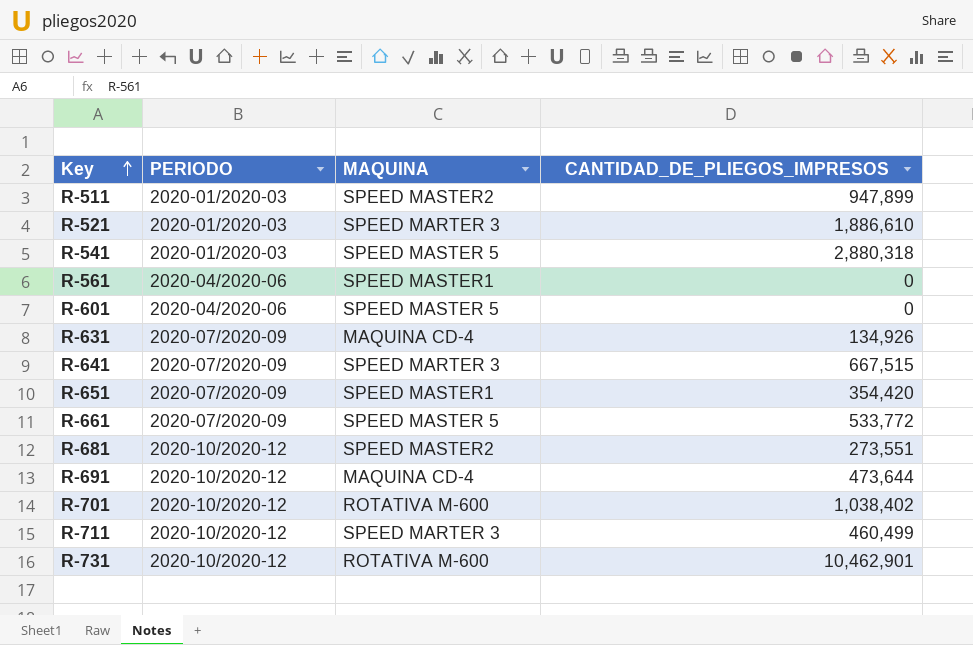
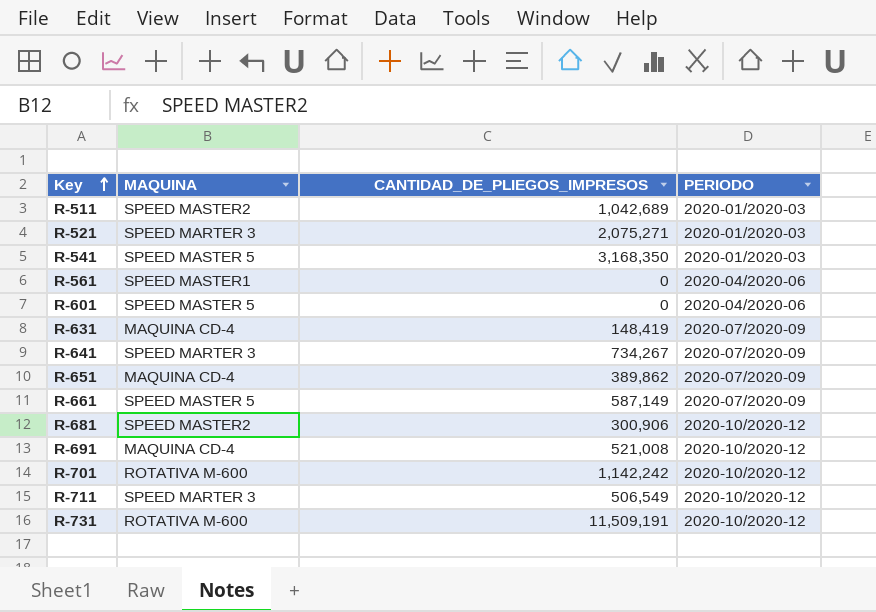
column PERIODO | position: 2 -> 4
R-511 | CANTIDAD_DE_PLIEGOS_IMPRESOS: 947,899 -> 1,042,689
R-521 | CANTIDAD_DE_PLIEGOS_IMPRESOS: 1,886,610 -> 2,075,271
R-541 | CANTIDAD_DE_PLIEGOS_IMPRESOS: 2,880,318 -> 3,168,350
R-631 | CANTIDAD_DE_PLIEGOS_IMPRESOS: 134,926 -> 148,419
R-641 | CANTIDAD_DE_PLIEGOS_IMPRESOS: 667,515 -> 734,267
R-651 | MAQUINA: SPEED MASTER1 -> MAQUINA CD-4
R-651 | CANTIDAD_DE_PLIEGOS_IMPRESOS: 354,420 -> 389,862
R-661 | CANTIDAD_DE_PLIEGOS_IMPRESOS: 533,772 -> 587,149
R-681 | CANTIDAD_DE_PLIEGOS_IMPRESOS: 273,551 -> 300,906
R-691 | CANTIDAD_DE_PLIEGOS_IMPRESOS: 473,644 -> 521,008
R-701 | CANTIDAD_DE_PLIEGOS_IMPRESOS: 1,038,402 -> 1,142,242
R-711 | CANTIDAD_DE_PLIEGOS_IMPRESOS: 460,499 -> 506,549
R-731 | CANTIDAD_DE_PLIEGOS_IMPRESOS: 10,462,901 -> 11,509,191

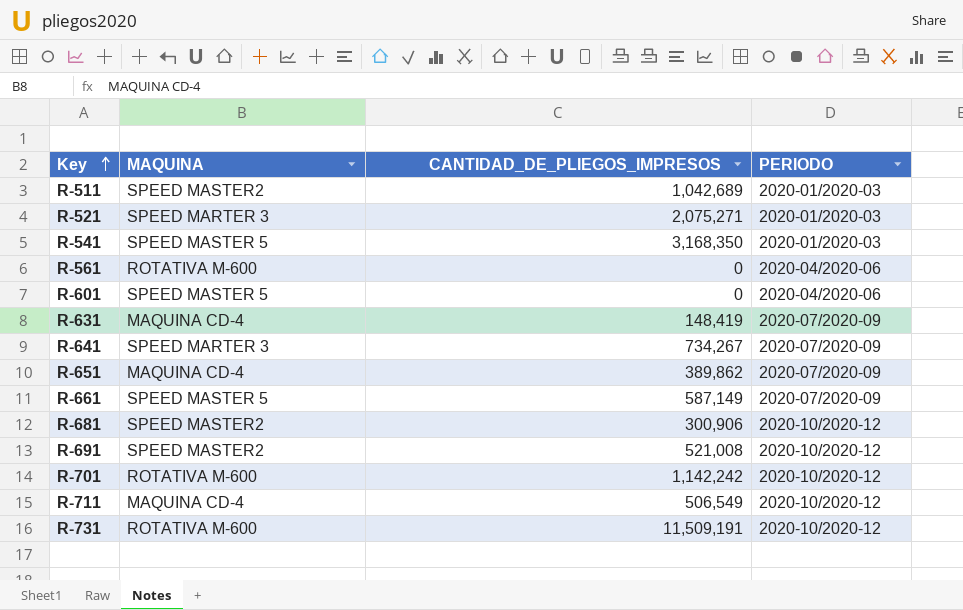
R-561 | MAQUINA: SPEED MASTER1 -> ROTATIVA M-600
R-691 | MAQUINA: MAQUINA CD-4 -> SPEED MASTER2
R-711 | MAQUINA: SPEED MARTER 3 -> MAQUINA CD-4

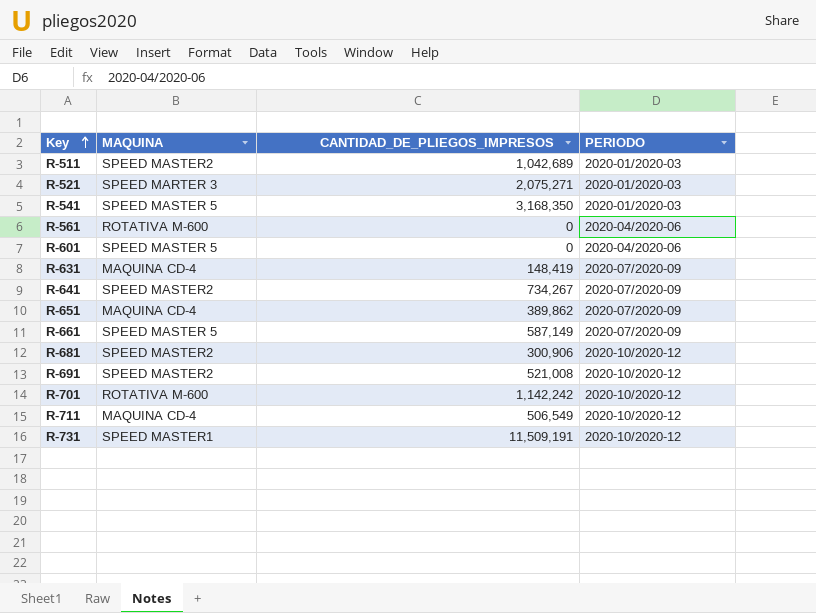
R-641 | MAQUINA: SPEED MARTER 3 -> SPEED MASTER2
R-731 | MAQUINA: ROTATIVA M-600 -> SPEED MASTER1

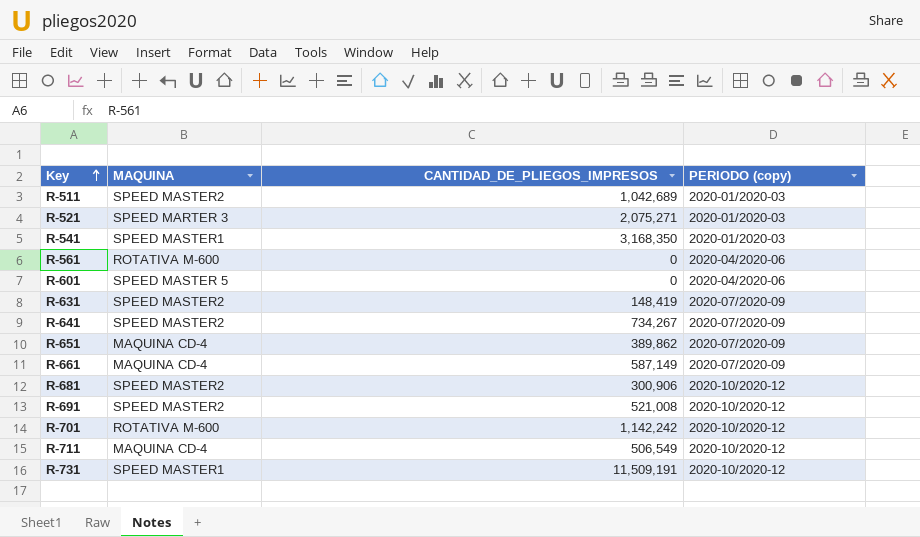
column name: PERIODO -> PERIODO (copy)
R-541 | MAQUINA: SPEED MASTER 5 -> SPEED MASTER1
R-631 | MAQUINA: MAQUINA CD-4 -> SPEED MASTER2
R-661 | MAQUINA: SPEED MASTER 5 -> MAQUINA CD-4

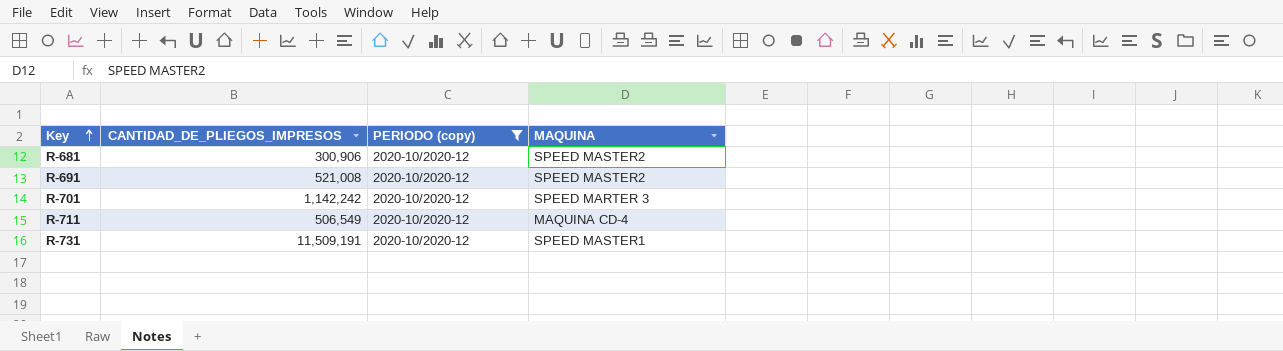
filter: none -> PERIODO (copy) = 2020-10/2020-12
column MAQUINA | position: 2 -> 4
R-701 | MAQUINA: ROTATIVA M-600 -> SPEED MARTER 3

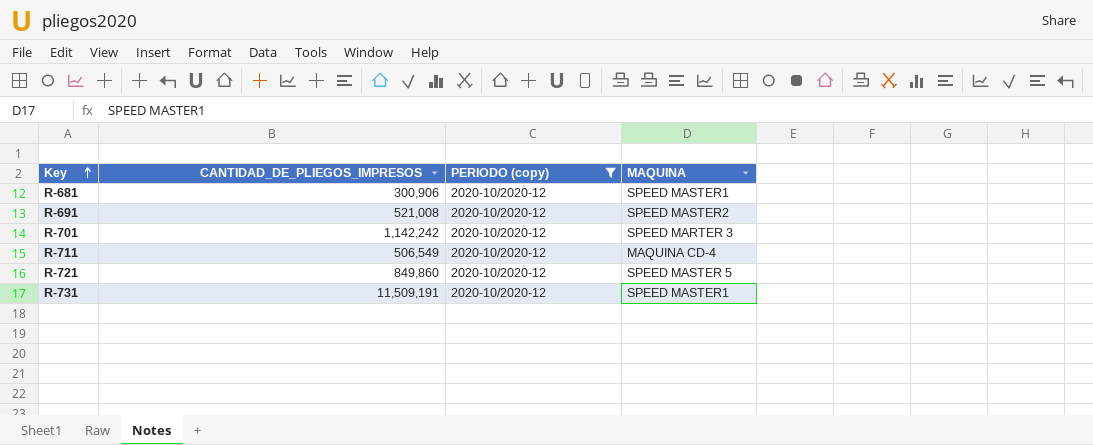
R-681 | MAQUINA: SPEED MASTER2 -> SPEED MASTER1
row R-721: none -> 849,860 | 2020-10/2020-12 | SPEED MASTER 5

